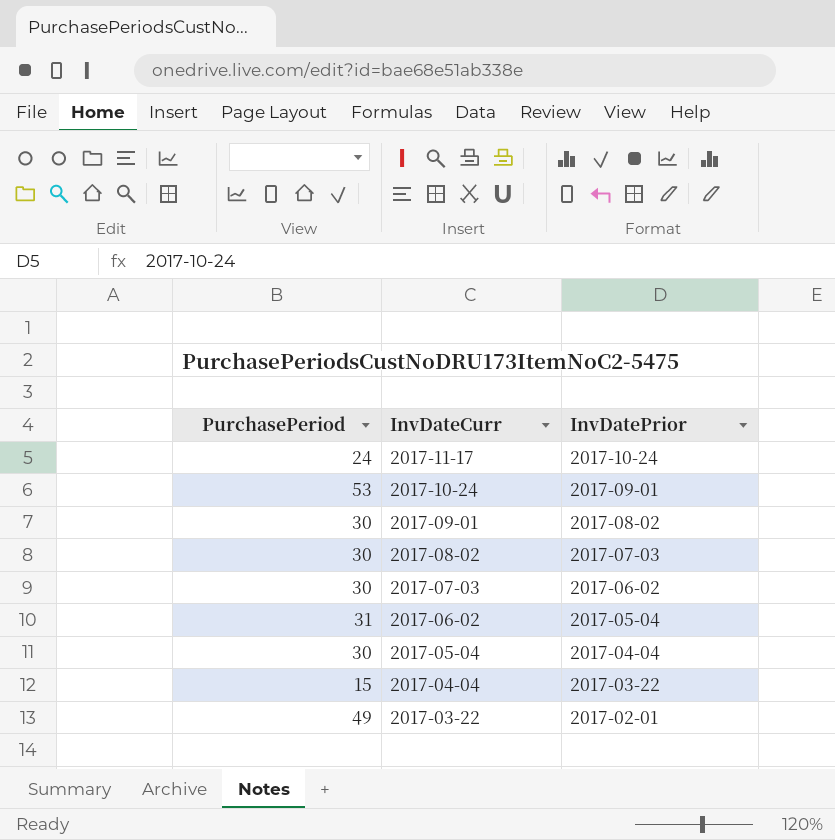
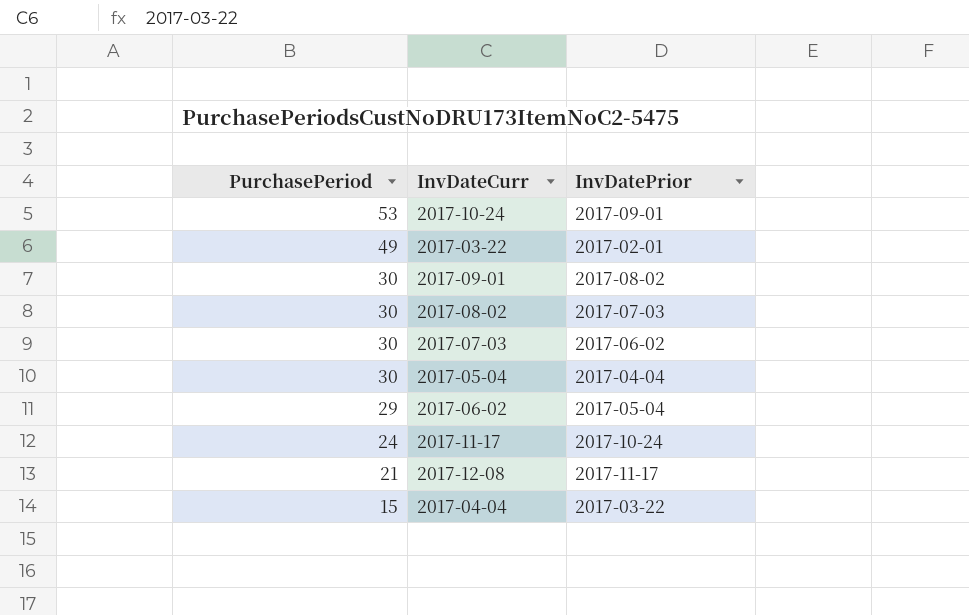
row order: InvDateCurr descending -> PurchasePeriod descending
2017-06-02 | PurchasePeriod: 31 -> 29
row 2017-12-08: none -> 21 | 2017-11-17

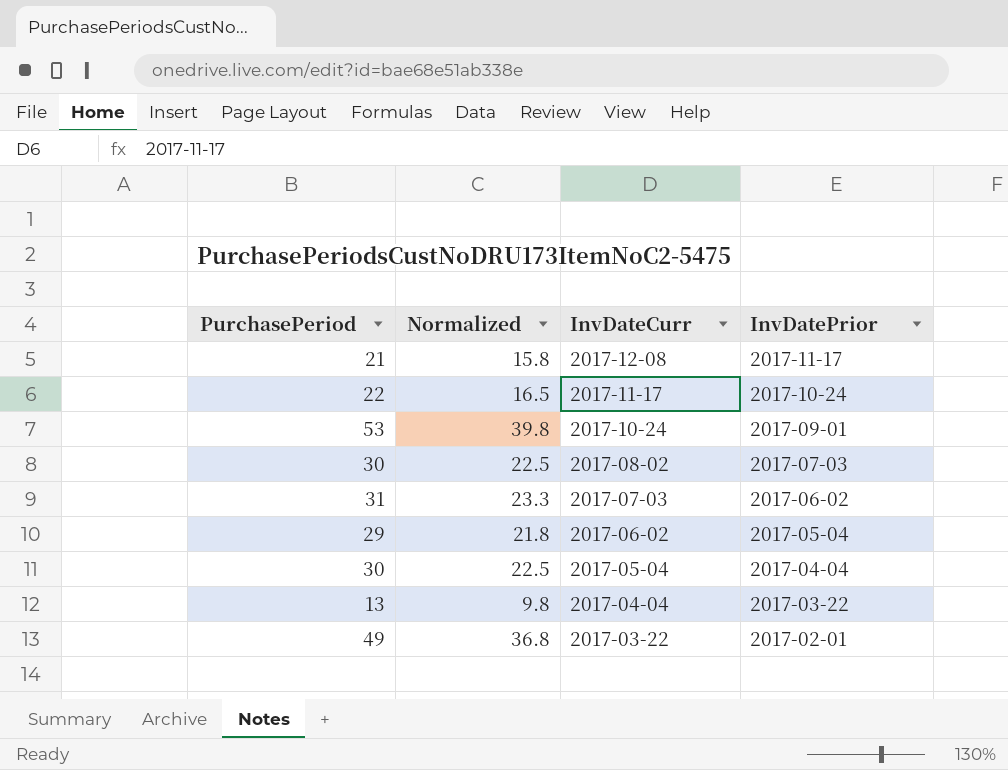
row order: PurchasePeriod descending -> InvDateCurr descending
column Normalized | formula: none -> [PurchasePeriod] * 0.75
row 2017-09-01: 30 | 2017-08-02 -> none
2017-11-17 | PurchasePeriod: 24 -> 22
2017-07-03 | PurchasePeriod: 30 -> 31
2017-04-04 | PurchasePeriod: 15 -> 13

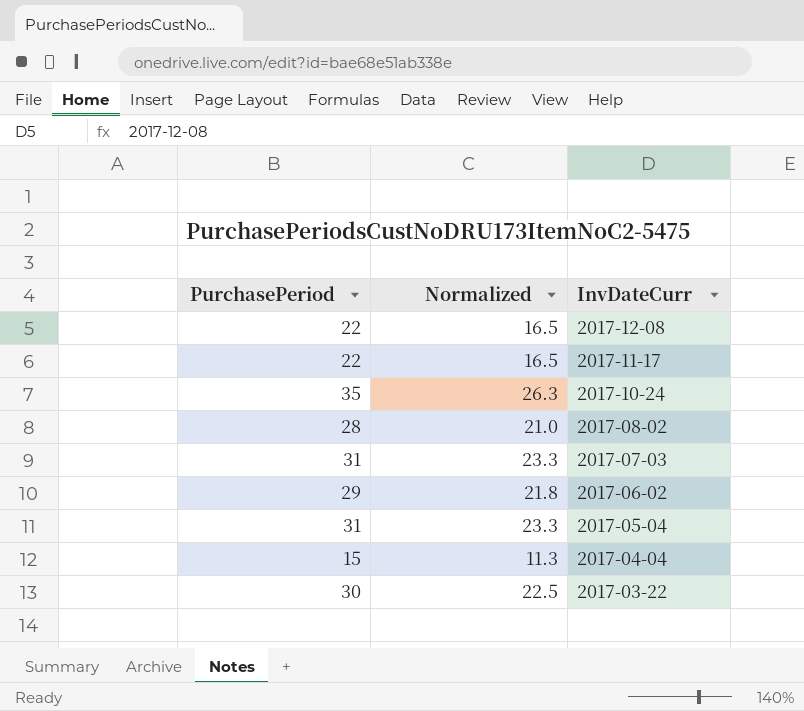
column InvDatePrior | position: 4 -> none
2017-12-08 | PurchasePeriod: 21 -> 22
2017-12-08 | Normalized: 15.8 -> 16.5
2017-10-24 | PurchasePeriod: 53 -> 35
2017-10-24 | Normalized: 39.8 -> 26.3
2017-08-02 | PurchasePeriod: 30 -> 28
2017-08-02 | Normalized: 22.5 -> 21.0
2017-05-04 | PurchasePeriod: 30 -> 31
2017-05-04 | Normalized: 22.5 -> 23.3
2017-04-04 | PurchasePeriod: 13 -> 15
2017-04-04 | Normalized: 9.8 -> 11.3
2017-03-22 | PurchasePeriod: 49 -> 30
2017-03-22 | Normalized: 36.8 -> 22.5

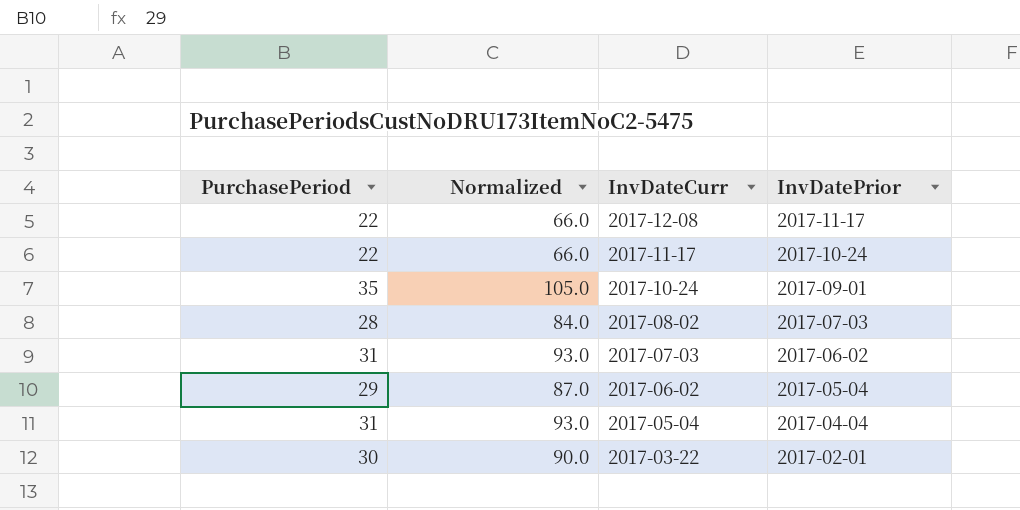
column Normalized | formula: [PurchasePeriod] * 0.75 -> [PurchasePeriod] * 3
column InvDatePrior | position: none -> 4
row 2017-04-04: 15 | 11.3 -> none

